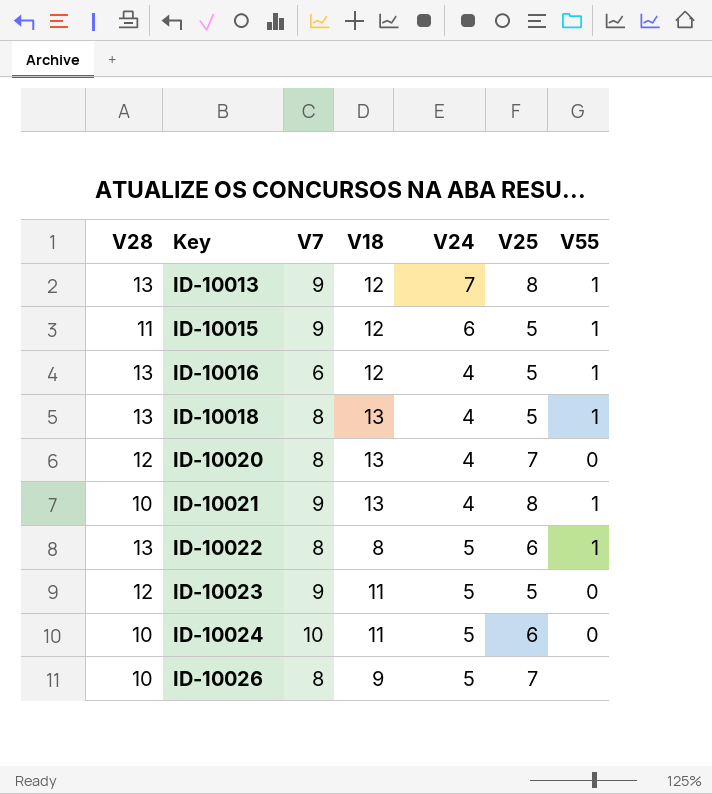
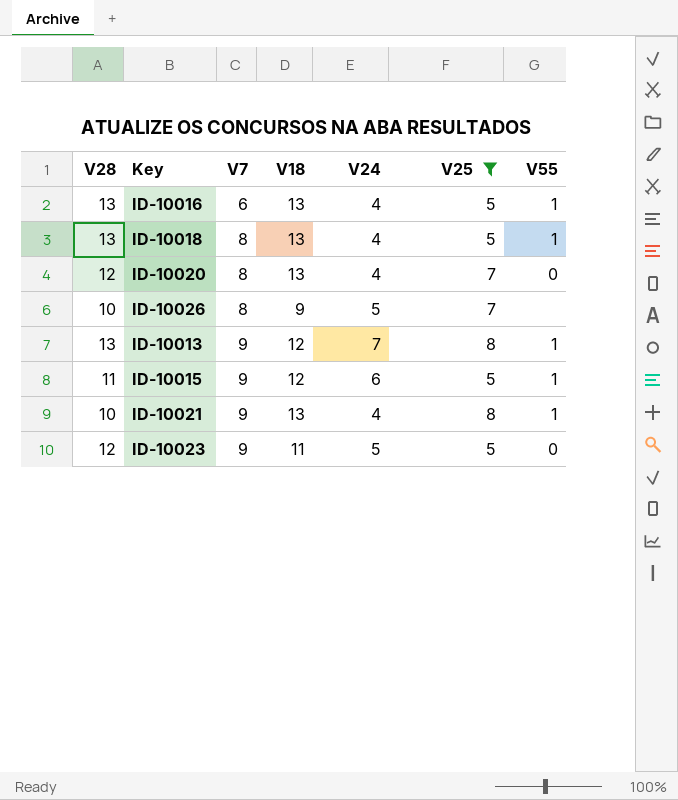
filter: none -> V25 != 6
row order: Key ascending -> V7 ascending
ID-10016 | V18: 12 -> 13

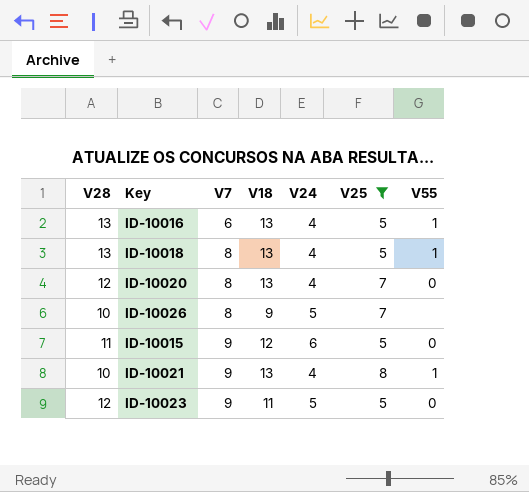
row ID-10013: 13 | 9 | 12 | 7 | 8 | 1 -> none
ID-10015 | V55: 1 -> 0

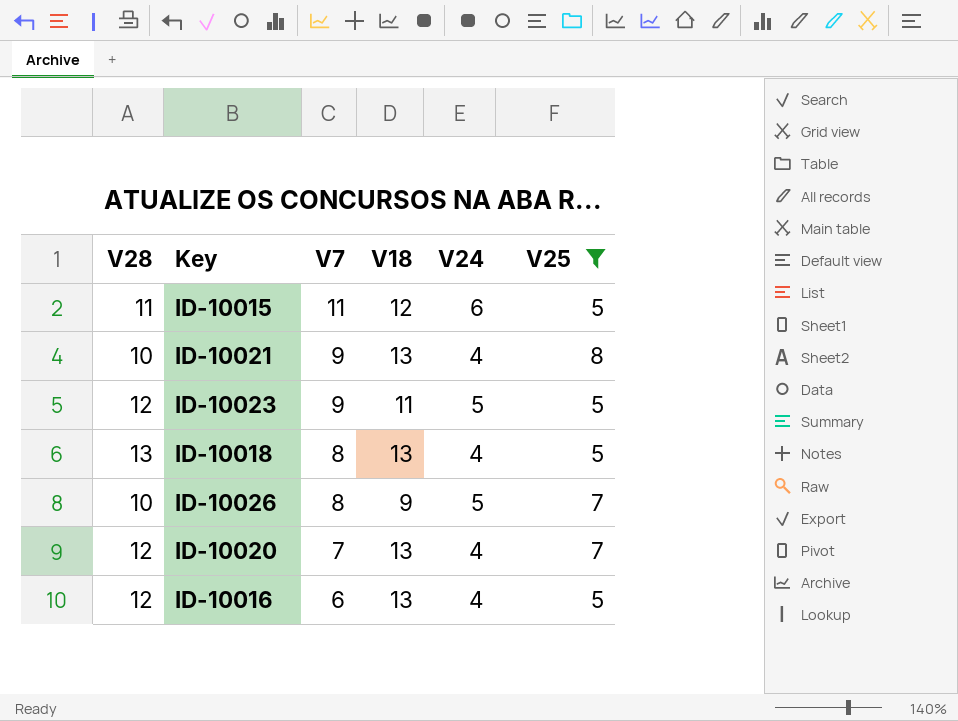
row order: V7 ascending -> V7 descending
column V55 | position: 7 -> none
ID-10015 | V7: 9 -> 11
ID-10020 | V7: 8 -> 7
ID-10016 | V28: 13 -> 12

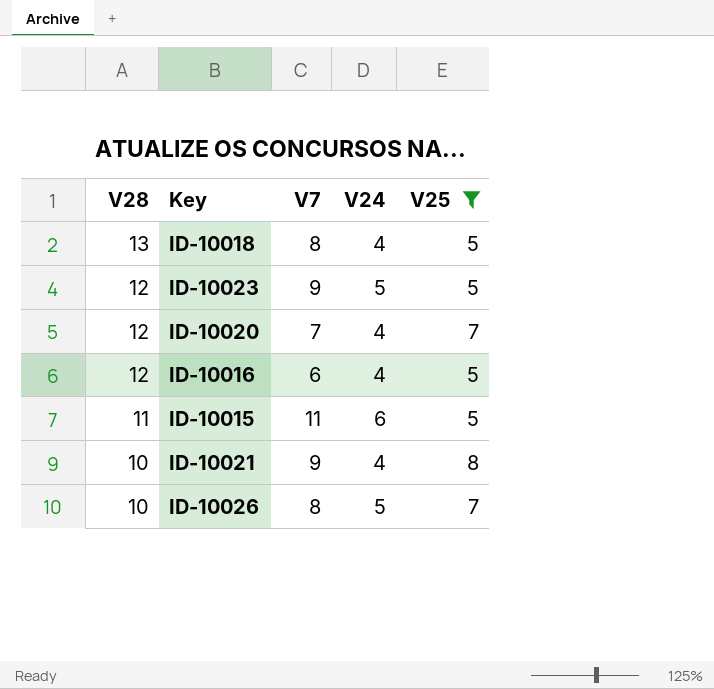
row order: V7 descending -> V28 descending
column V18 | position: 4 -> none

